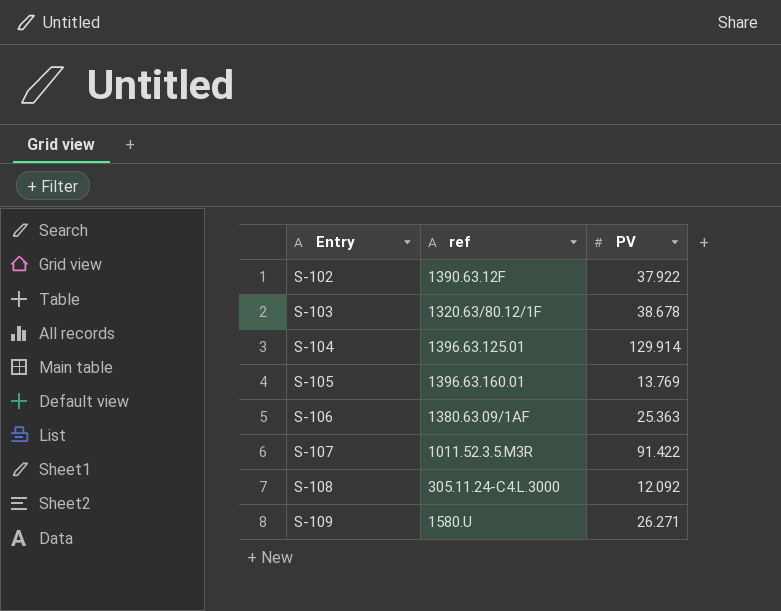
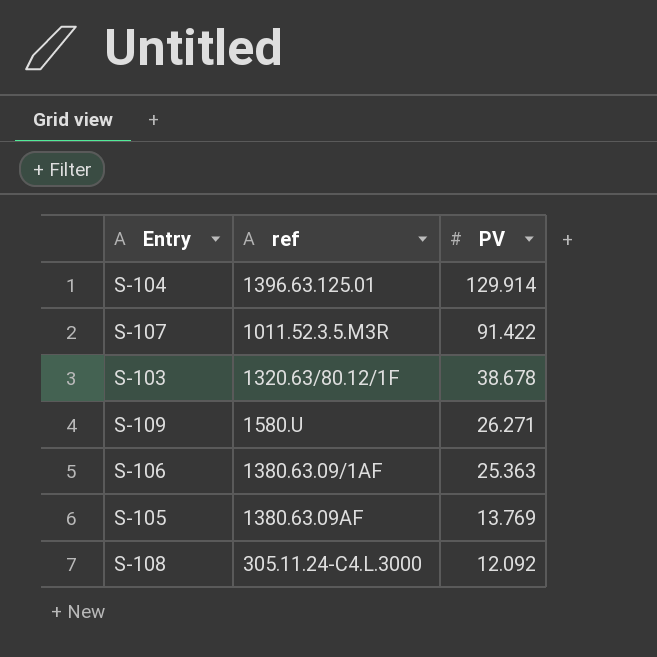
row order: Entry ascending -> PV descending
row S-102: 1390.63.12F | 37.922 -> none
S-105 | ref: 1396.63.160.01 -> 1380.63.09AF

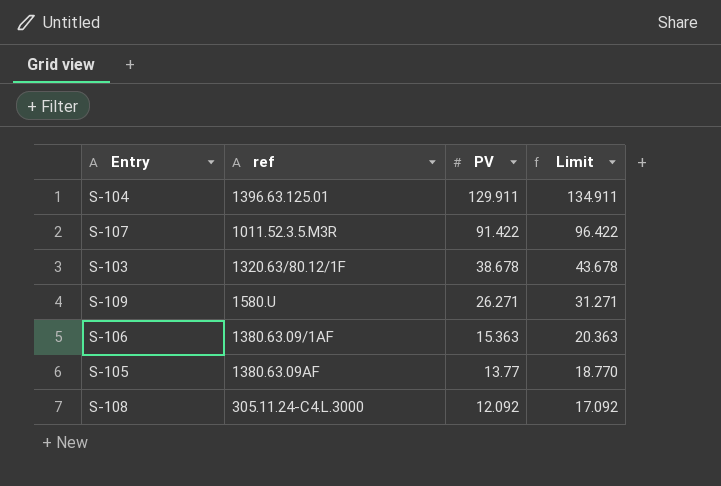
column Limit | formula: none -> [PV] + 5
S-104 | PV: 129.914 -> 129.911
S-106 | PV: 25.363 -> 15.363
S-105 | PV: 13.769 -> 13.77

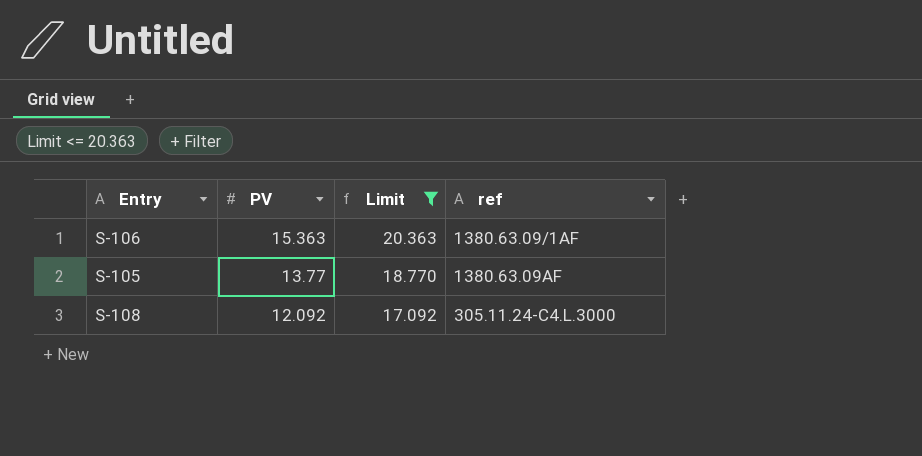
filter: none -> Limit <= 20.363
column ref | position: 2 -> 4

